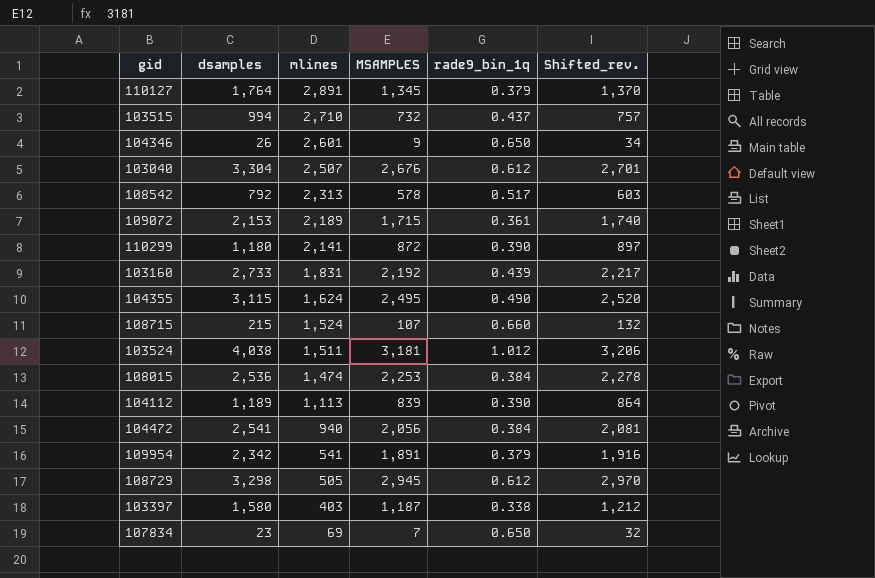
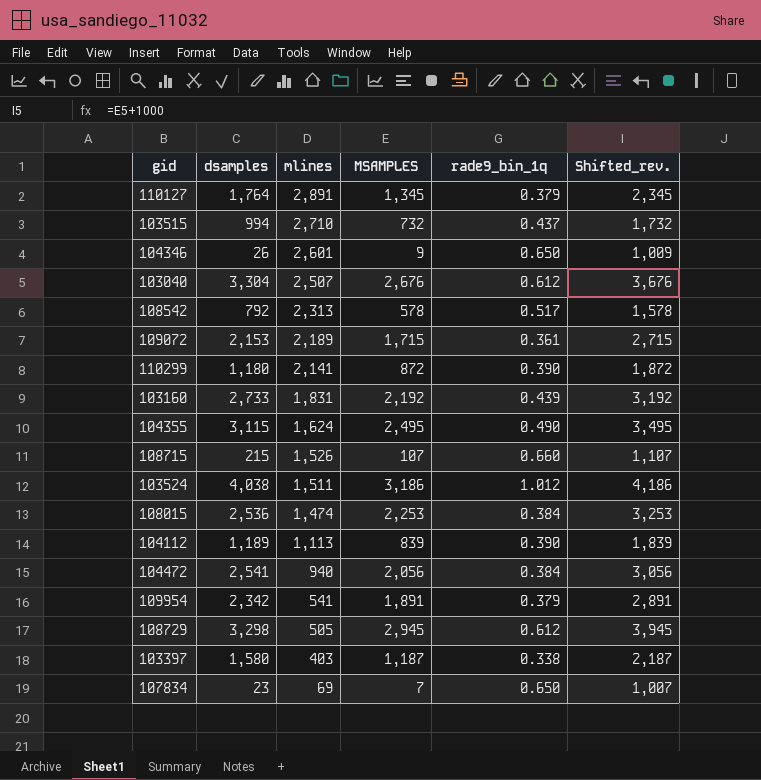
column Shifted_rev. | formula: [MSAMPLES] + 25 -> [MSAMPLES] + 1000
108715 | mlines: 1,524 -> 1,526
103524 | MSAMPLES: 3,181 -> 3,186

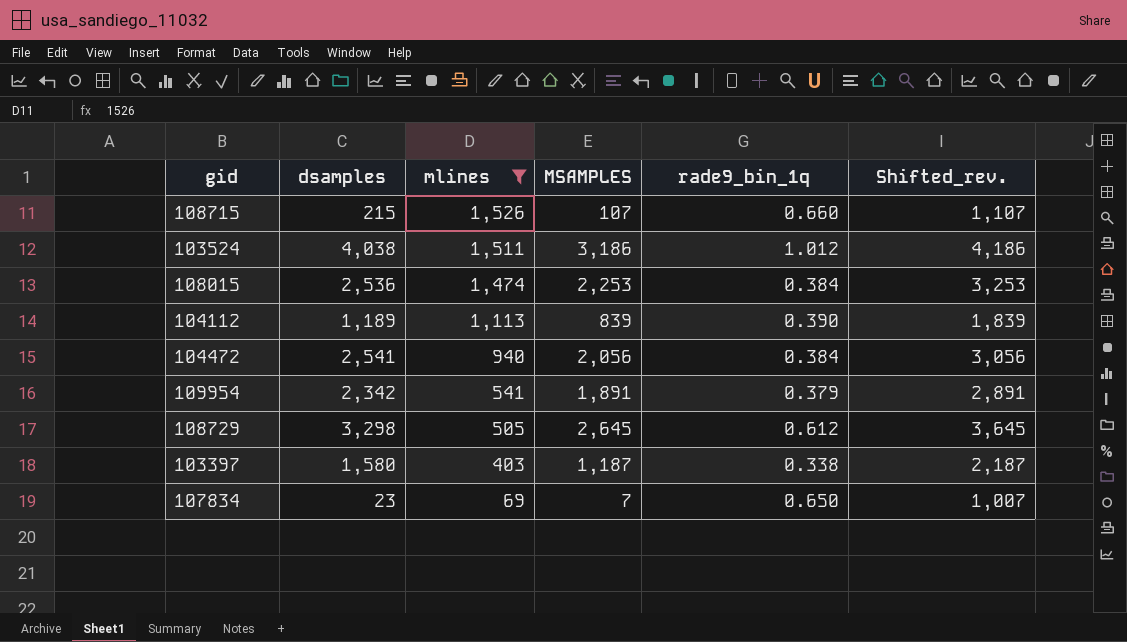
filter: none -> mlines <= 1,526
108729 | MSAMPLES: 2,945 -> 2,645
108729 | Shifted_rev.: 3,945 -> 3,645

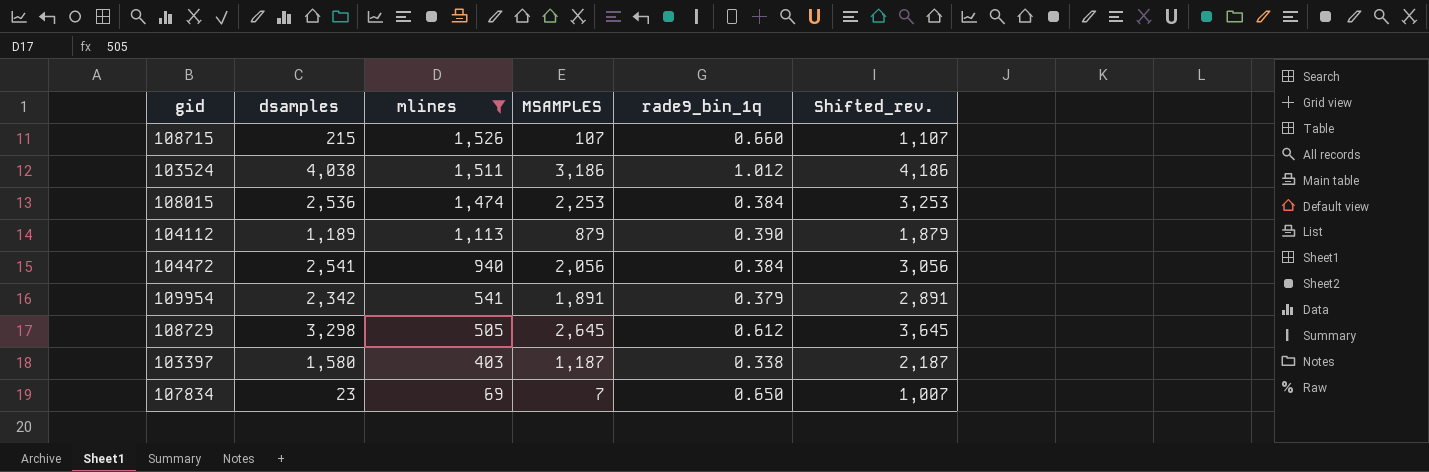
104112 | MSAMPLES: 839 -> 879
104112 | Shifted_rev.: 1,839 -> 1,879

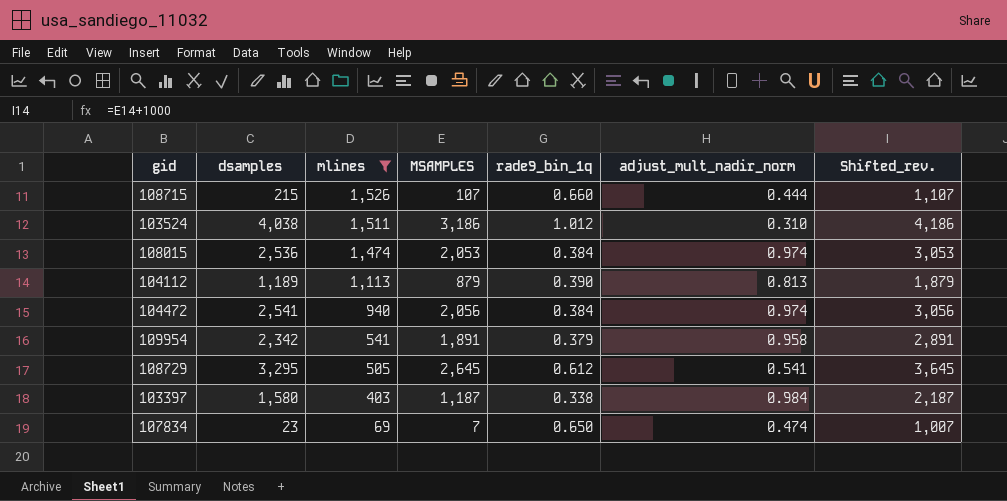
column adjust_mult_nadir_norm | position: none -> 6
108015 | MSAMPLES: 2,253 -> 2,053
108015 | Shifted_rev.: 3,253 -> 3,053
108729 | dsamples: 3,298 -> 3,295

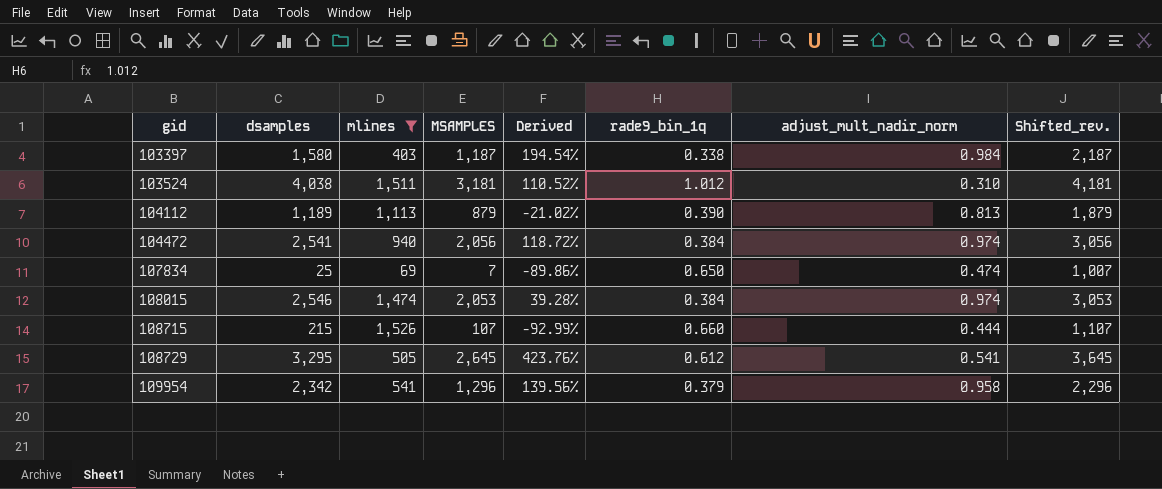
row order: mlines descending -> gid ascending
column Derived | formula: none -> ([MSAMPLES] - [mlines]) / [mlines]
103524 | MSAMPLES: 3,186 -> 3,181
103524 | Shifted_rev.: 4,186 -> 4,181
107834 | dsamples: 23 -> 25
108015 | dsamples: 2,536 -> 2,546
109954 | MSAMPLES: 1,891 -> 1,296
109954 | Shifted_rev.: 2,891 -> 2,296

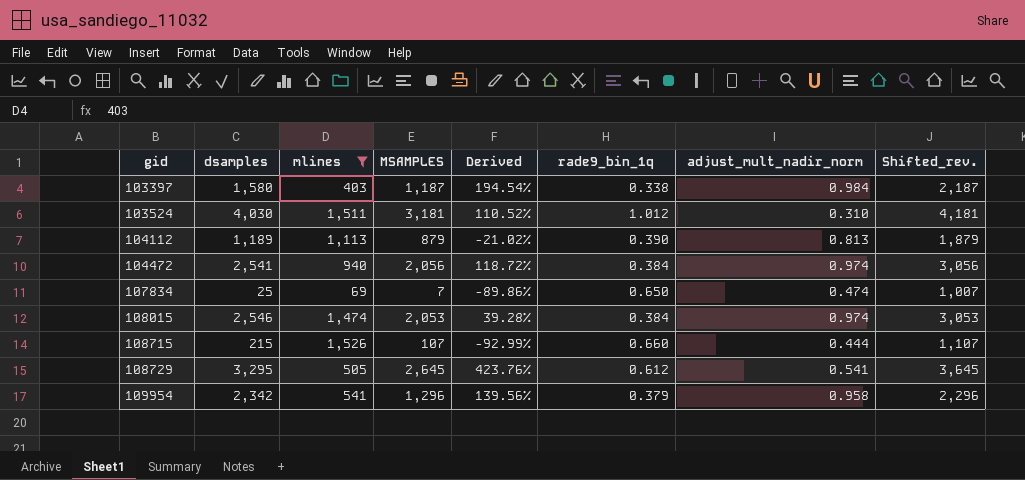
103524 | dsamples: 4,038 -> 4,030

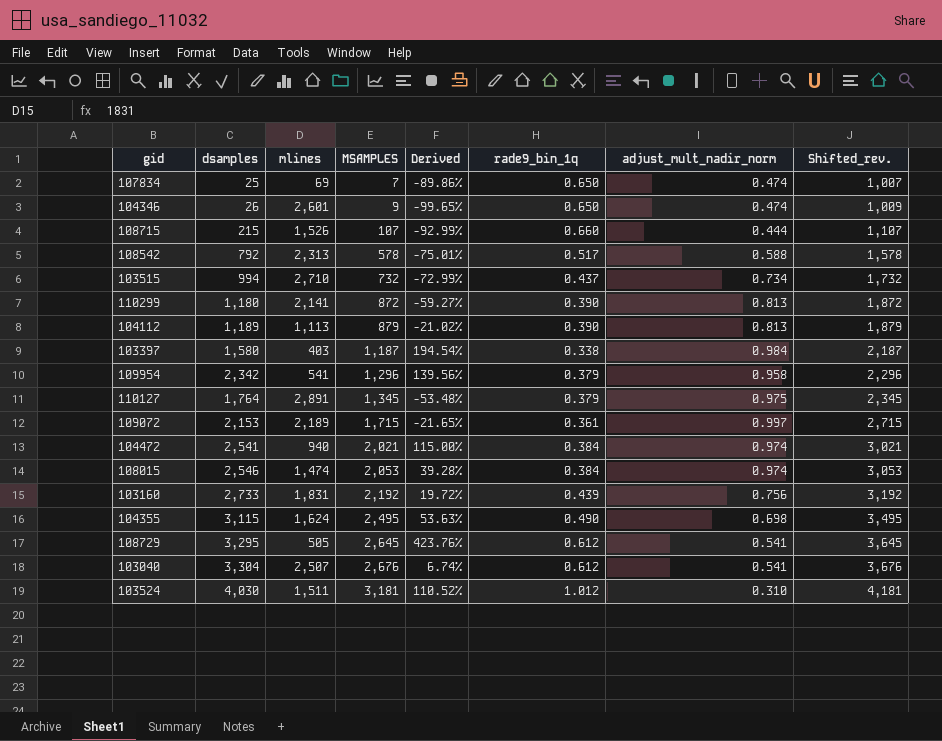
filter: mlines <= 1,526 -> none
row order: gid ascending -> MSAMPLES ascending
104472 | MSAMPLES: 2,056 -> 2,021
104472 | Derived: 118.72% -> 115.00%
104472 | Shifted_rev.: 3,056 -> 3,021

